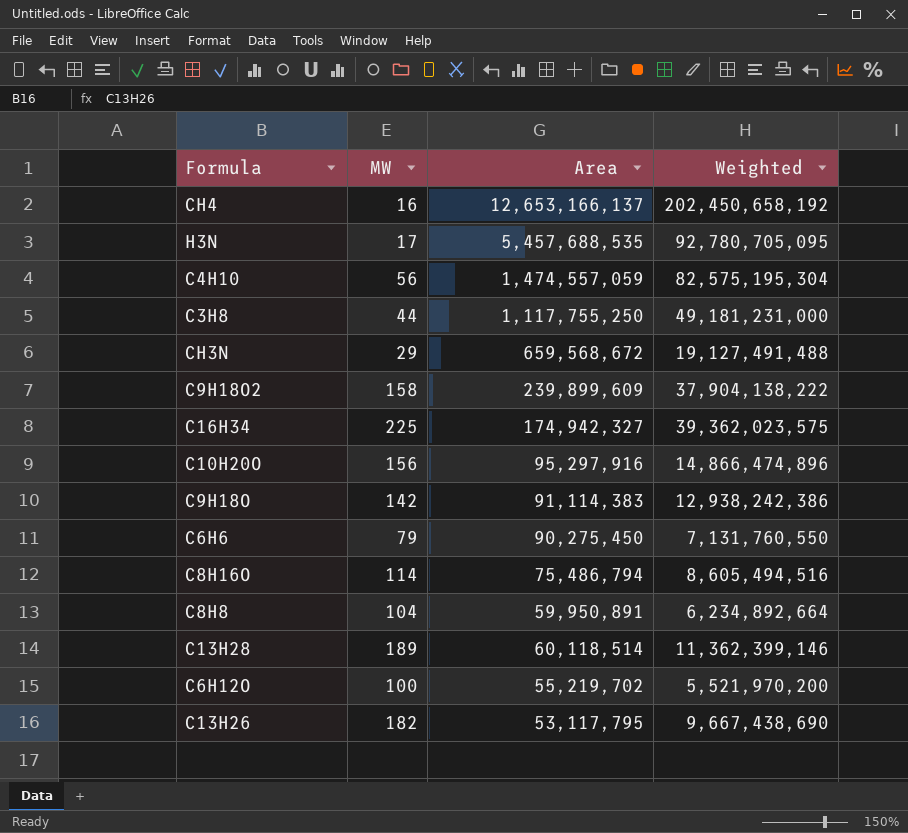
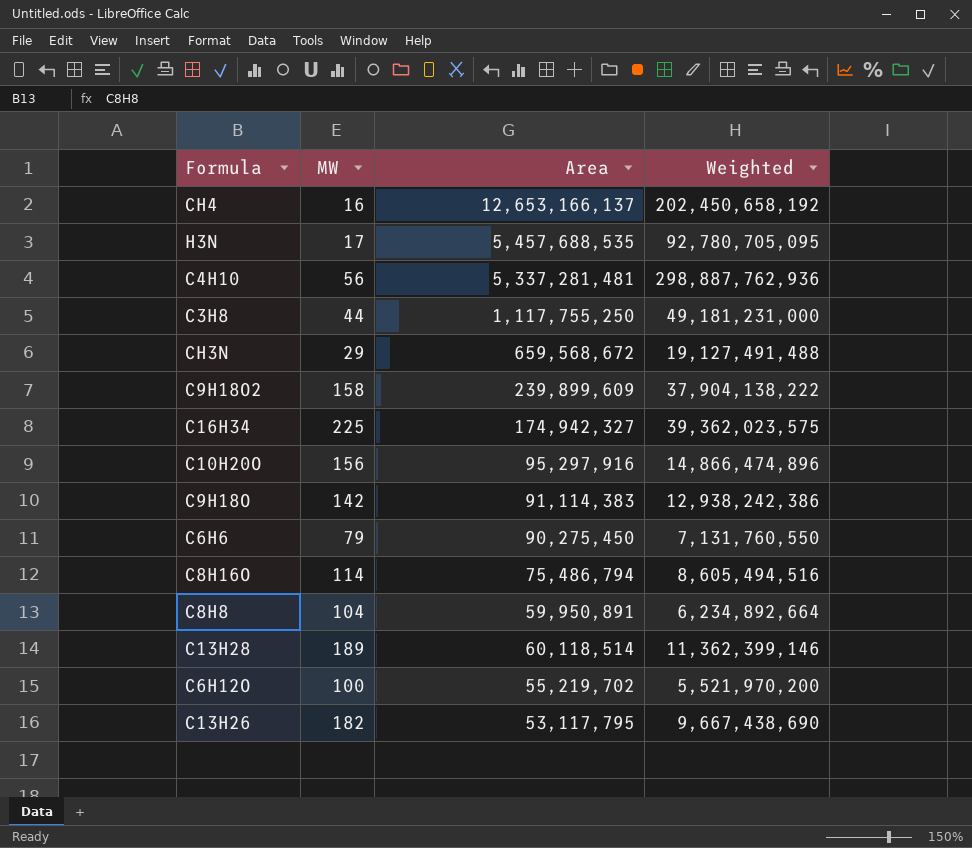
C4H10 | Area: 1,474,557,059 -> 5,337,281,481
C4H10 | Weighted: 82,575,195,304 -> 298,887,762,936

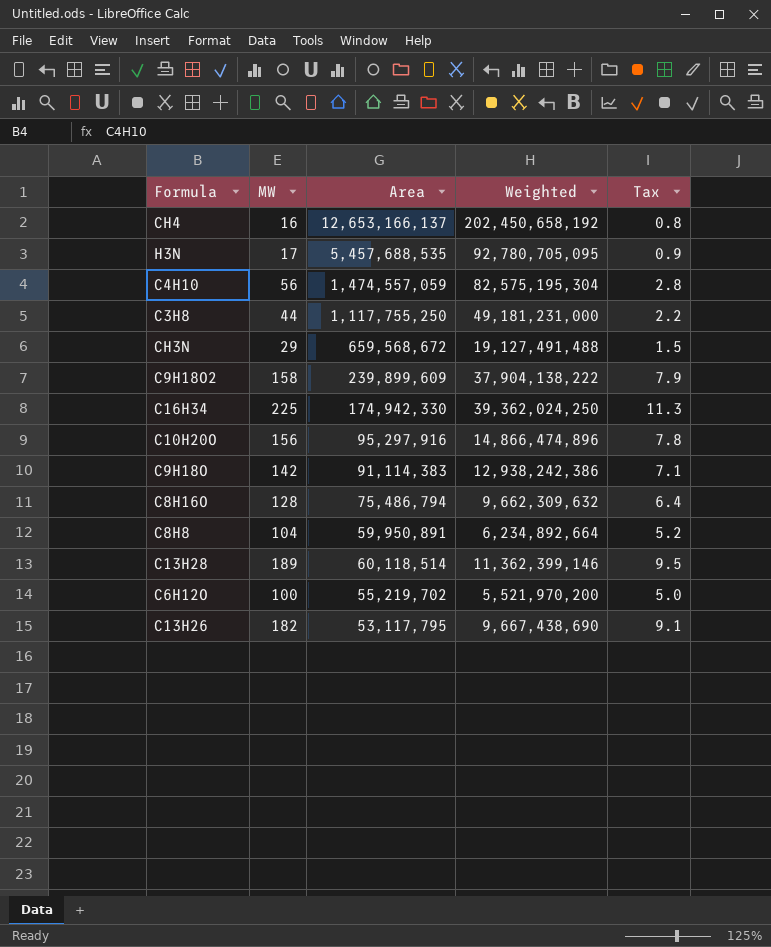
column Tax | formula: none -> [MW] * 0.05
row C6H6: 79 | 90,275,450 | 7,131,760,550 -> none
C4H10 | Area: 5,337,281,481 -> 1,474,557,059
C4H10 | Weighted: 298,887,762,936 -> 82,575,195,304
C16H34 | Area: 174,942,327 -> 174,942,330
C16H34 | Weighted: 39,362,023,575 -> 39,362,024,250
C8H16O | MW: 114 -> 128
C8H16O | Weighted: 8,605,494,516 -> 9,662,309,632

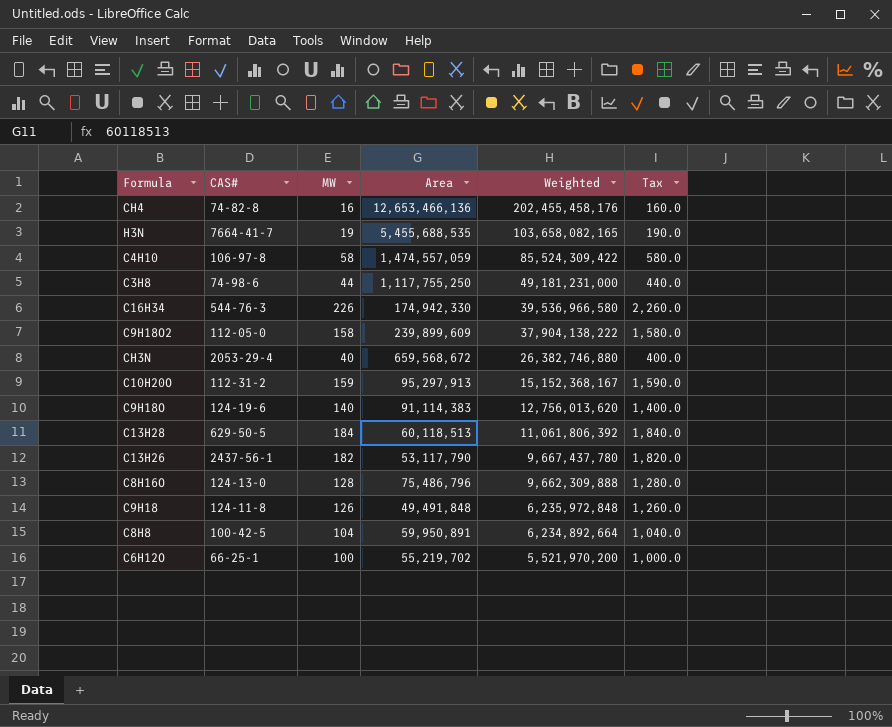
row order: none -> Weighted descending
column CAS# | position: none -> 2
column Tax | formula: [MW] * 0.05 -> [MW] * 10
CH4 | Area: 12,653,166,137 -> 12,653,466,136
CH4 | Weighted: 202,450,658,192 -> 202,455,458,176
H3N | MW: 17 -> 19
H3N | Area: 5,457,688,535 -> 5,455,688,535
H3N | Weighted: 92,780,705,095 -> 103,658,082,165
C4H10 | MW: 56 -> 58
C4H10 | Weighted: 82,575,195,304 -> 85,524,309,422
C16H34 | MW: 225 -> 226
C16H34 | Weighted: 39,362,024,250 -> 39,536,966,580
CH3N | MW: 29 -> 40
CH3N | Weighted: 19,127,491,488 -> 26,382,746,880
C10H20O | MW: 156 -> 159
C10H20O | Area: 95,297,916 -> 95,297,913
C10H20O | Weighted: 14,866,474,896 -> 15,152,368,167
C9H18O | MW: 142 -> 140
C9H18O | Weighted: 12,938,242,386 -> 12,756,013,620
C13H28 | MW: 189 -> 184
C13H28 | Area: 60,118,514 -> 60,118,513
C13H28 | Weighted: 11,362,399,146 -> 11,061,806,392
C13H26 | Area: 53,117,795 -> 53,117,790
C13H26 | Weighted: 9,667,438,690 -> 9,667,437,780
C8H16O | Area: 75,486,794 -> 75,486,796
C8H16O | Weighted: 9,662,309,632 -> 9,662,309,888
row C9H18: none -> 124-11-8 | 126 | 49,491,848 | 6,235,972,848 | 1,260.0

